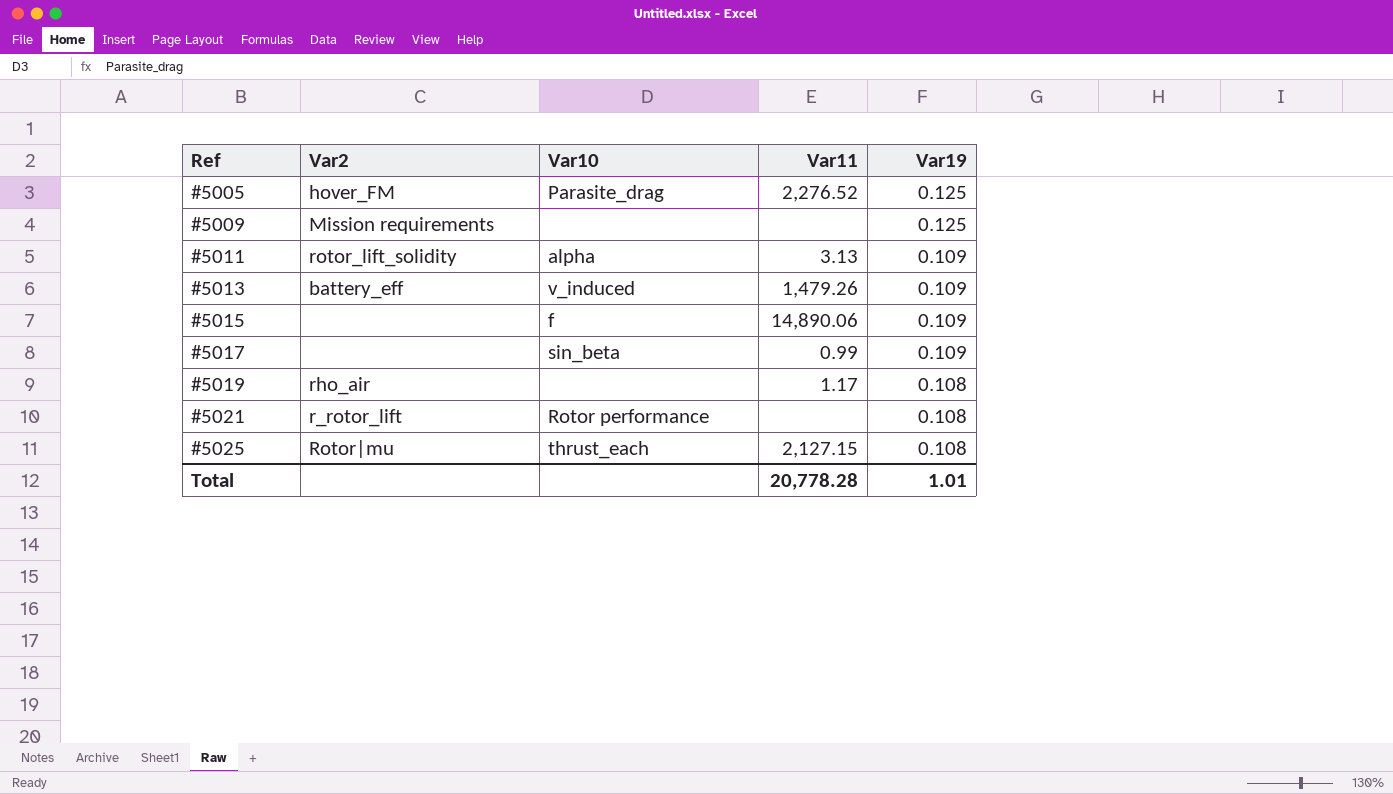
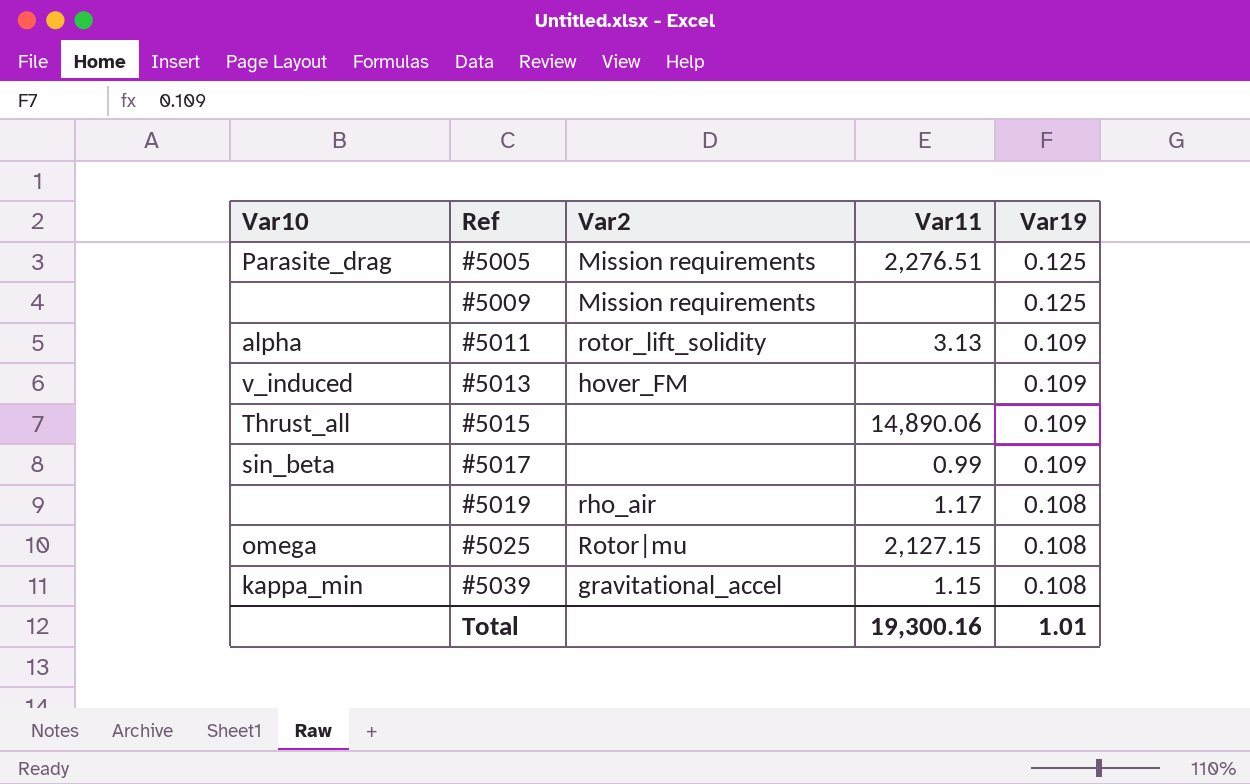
column Var10 | position: 3 -> 1
row #5021: r_rotor_lift | Rotor performance | none | 0.108 -> none
#5005 | Var2: hover_FM -> Mission requirements
#5005 | Var11: 2,276.52 -> 2,276.51
#5013 | Var2: battery_eff -> hover_FM
#5013 | Var11: 1,479.26 -> none
#5015 | Var10: f -> Thrust_all
#5025 | Var10: thrust_each -> omega
row #5039: none -> kappa_min | gravitational_accel | 1.15 | 0.108
Total | Var11: 20,778.28 -> 19,300.16

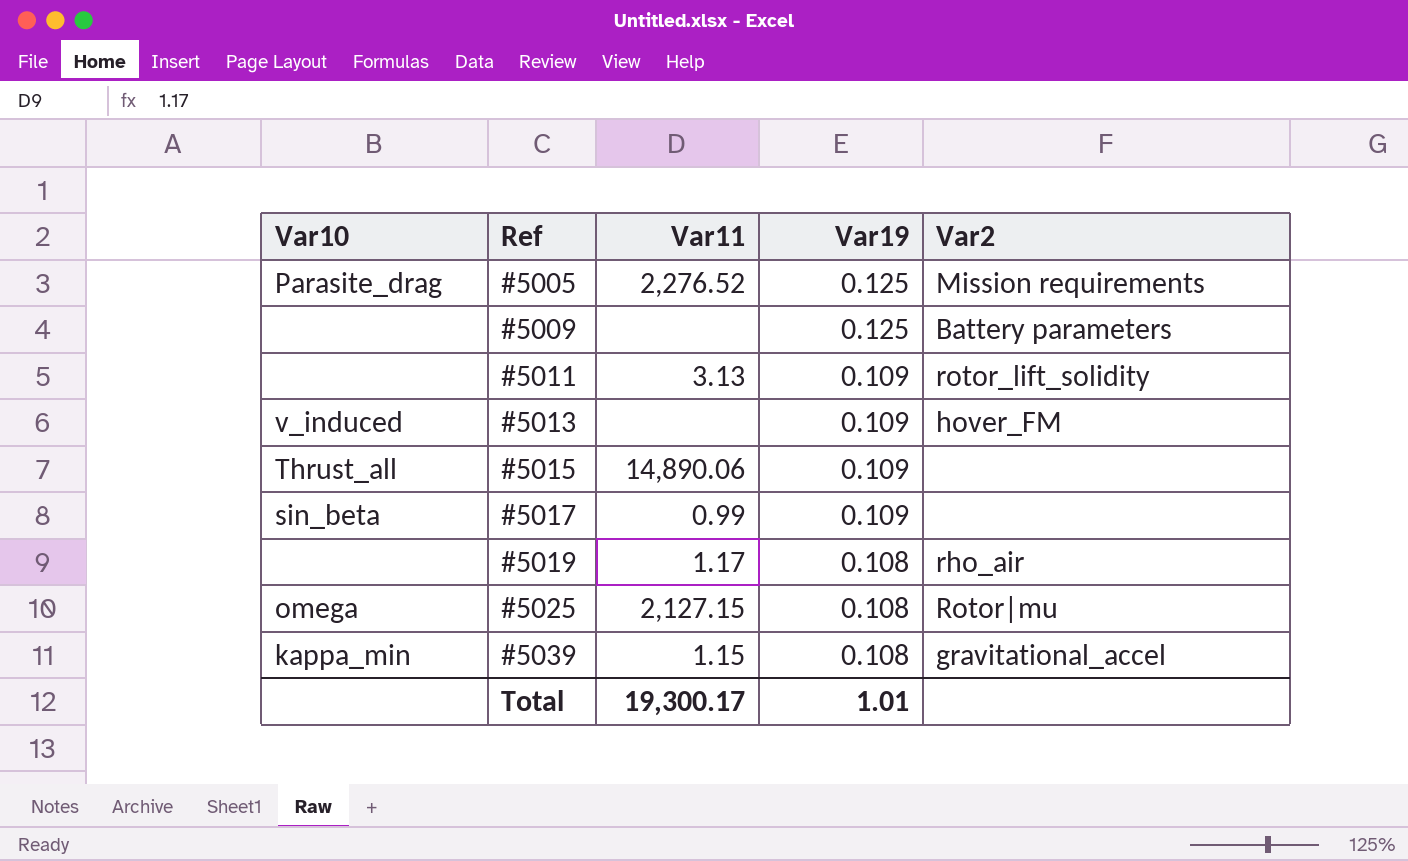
column Var2 | position: 3 -> 5
#5005 | Var11: 2,276.51 -> 2,276.52
#5009 | Var2: Mission requirements -> Battery parameters
#5011 | Var10: alpha -> none
Total | Var11: 19,300.16 -> 19,300.17

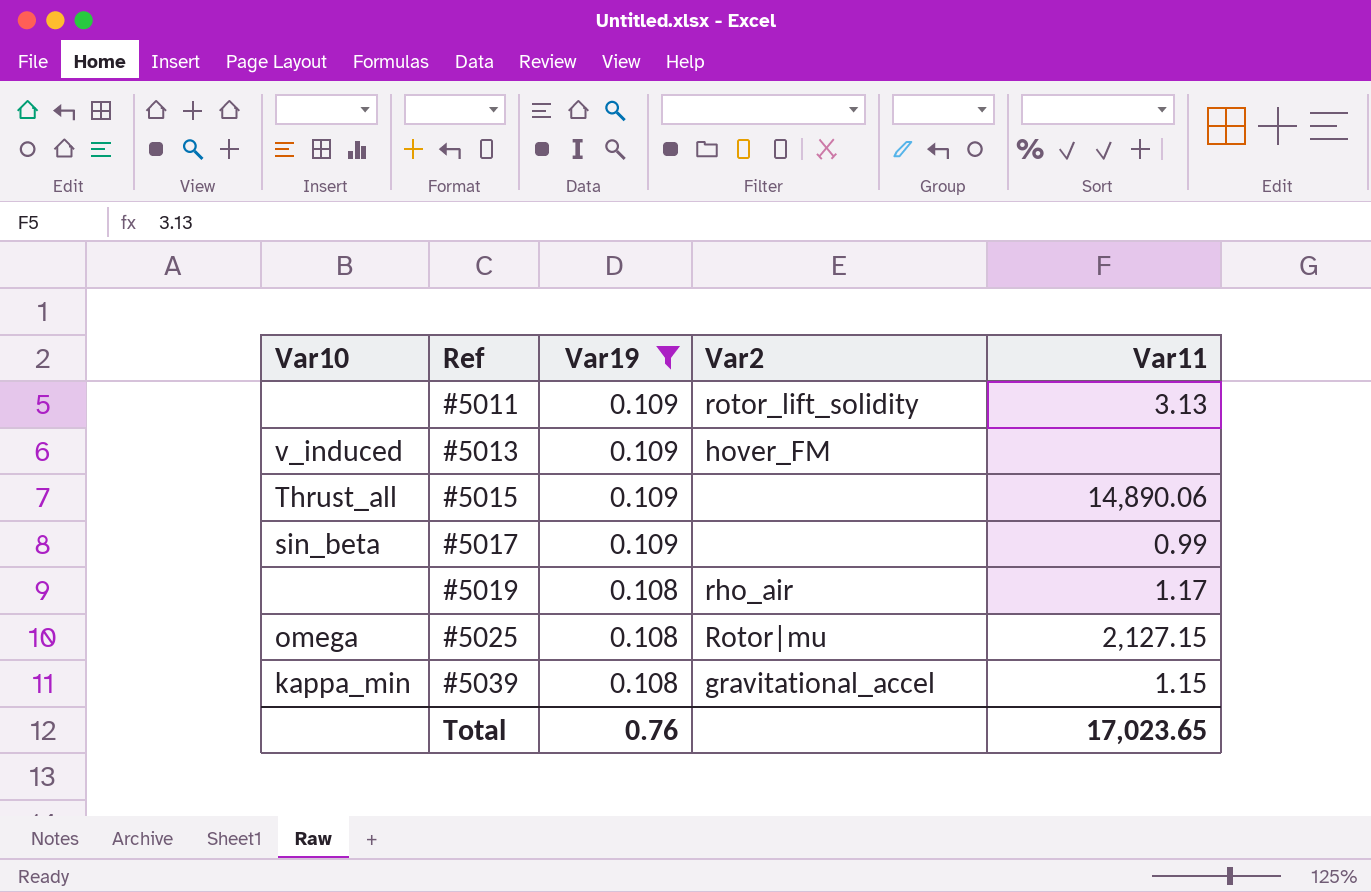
filter: none -> Var19 != 0.125
column Var11 | position: 3 -> 5
Total | Var19: 1.01 -> 0.76
Total | Var11: 19,300.17 -> 17,023.65

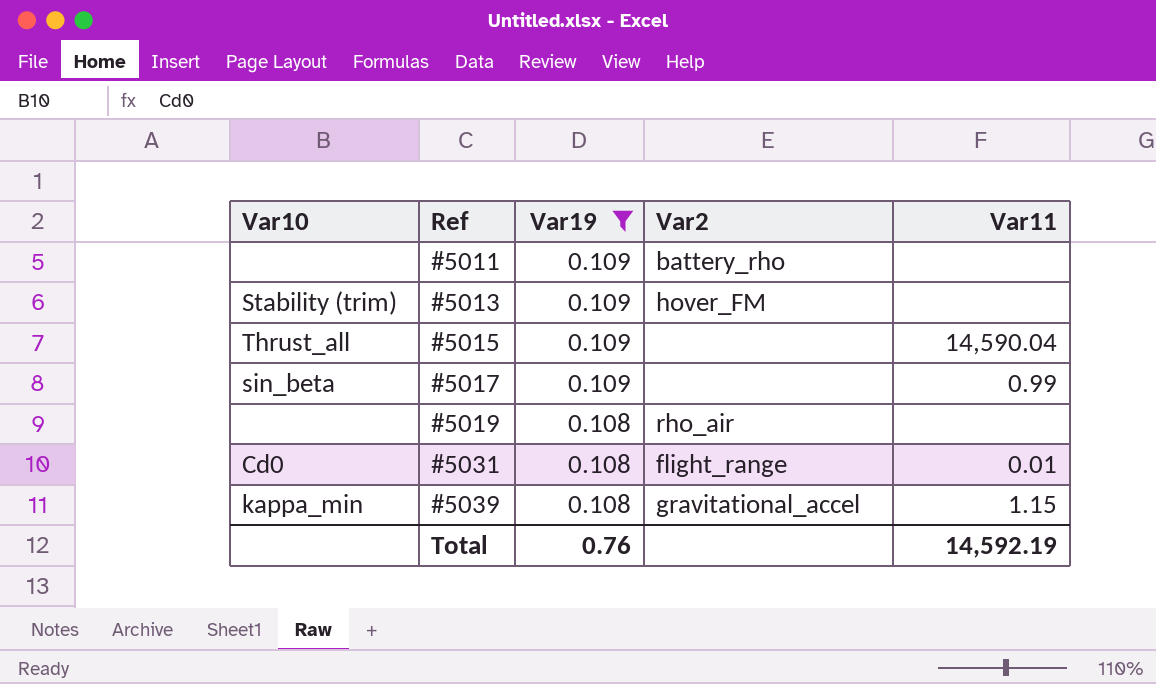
row #5025: omega | 0.108 | Rotor|mu | 2,127.15 -> none
#5011 | Var2: rotor_lift_solidity -> battery_rho
#5011 | Var11: 3.13 -> none
#5013 | Var10: v_induced -> Stability (trim)
#5015 | Var11: 14,890.06 -> 14,590.04
#5019 | Var11: 1.17 -> none
row #5031: none -> Cd0 | 0.108 | flight_range | 0.01
Total | Var11: 17,023.65 -> 14,592.19

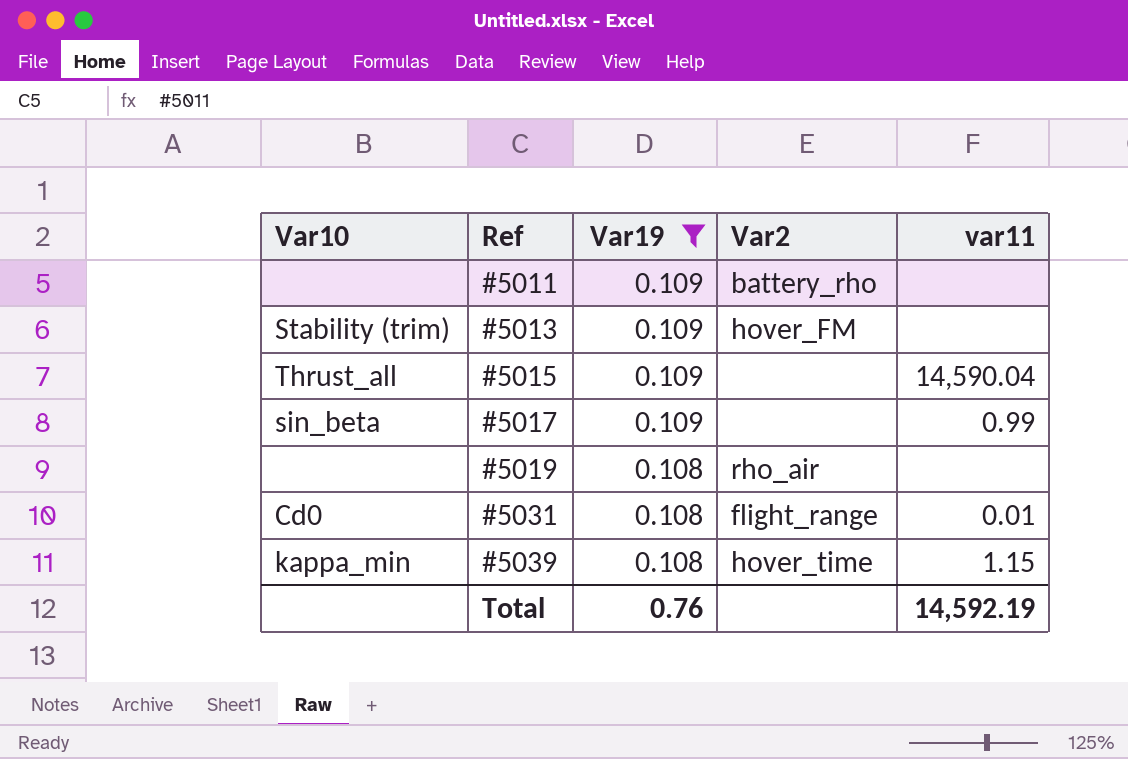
column name: Var11 -> var11
#5039 | Var2: gravitational_accel -> hover_time

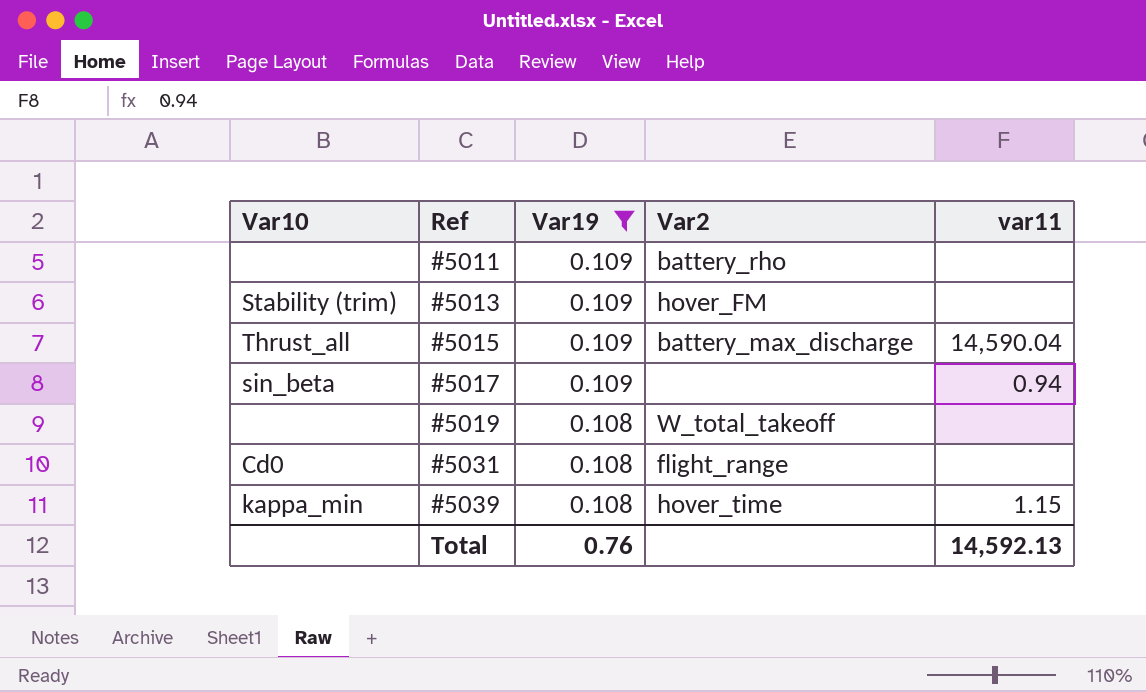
#5015 | Var2: none -> battery_max_discharge
#5017 | var11: 0.99 -> 0.94
#5019 | Var2: rho_air -> W_total_takeoff
#5031 | var11: 0.01 -> none
Total | var11: 14,592.19 -> 14,592.13

